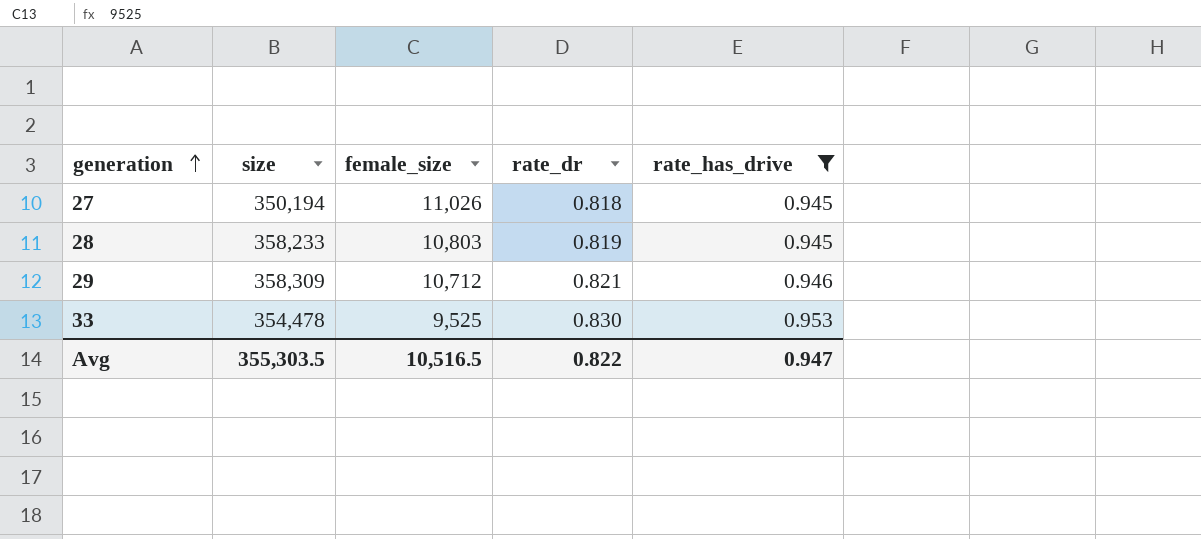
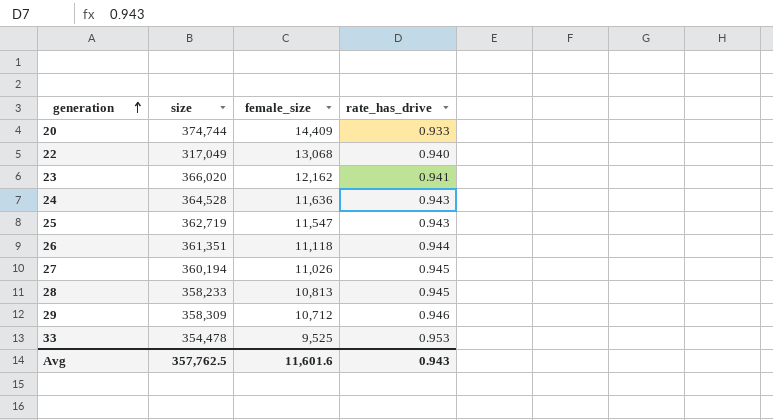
filter: rate_has_drive >= 0.945 -> none
column rate_dr | position: 4 -> none
27 | size: 350,194 -> 360,194
28 | female_size: 10,803 -> 10,813
Avg | size: 355,303.5 -> 357,762.5
Avg | female_size: 10,516.5 -> 11,601.6
Avg | rate_has_drive: 0.947 -> 0.943

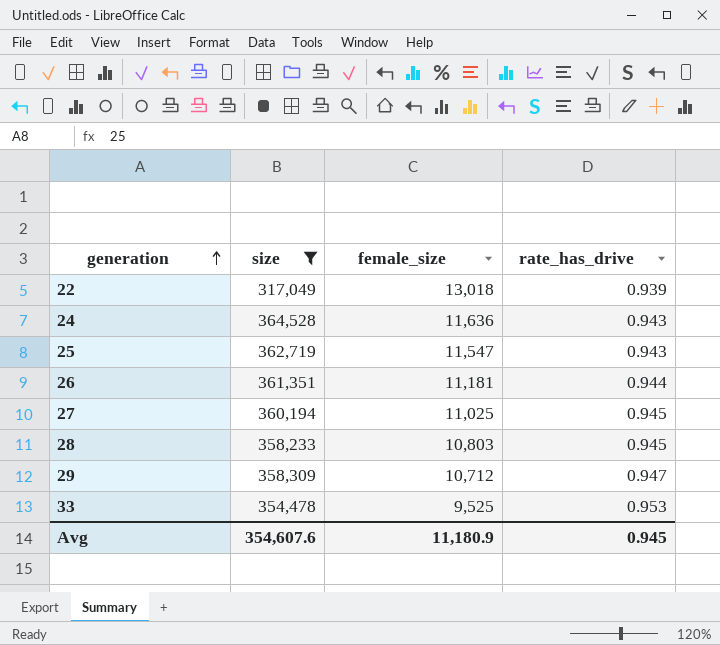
filter: none -> size <= 364,528
22 | female_size: 13,068 -> 13,018
22 | rate_has_drive: 0.940 -> 0.939
26 | female_size: 11,118 -> 11,181
27 | female_size: 11,026 -> 11,025
28 | female_size: 10,813 -> 10,803
29 | rate_has_drive: 0.946 -> 0.947
Avg | size: 357,762.5 -> 354,607.6
Avg | female_size: 11,601.6 -> 11,180.9
Avg | rate_has_drive: 0.943 -> 0.945

